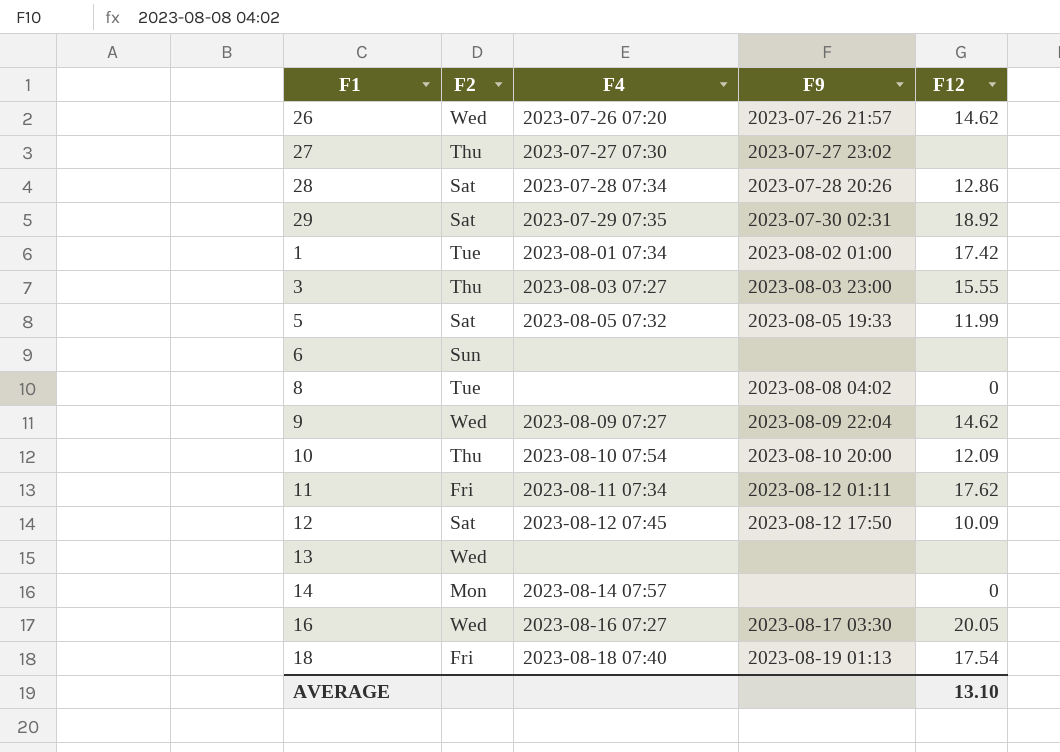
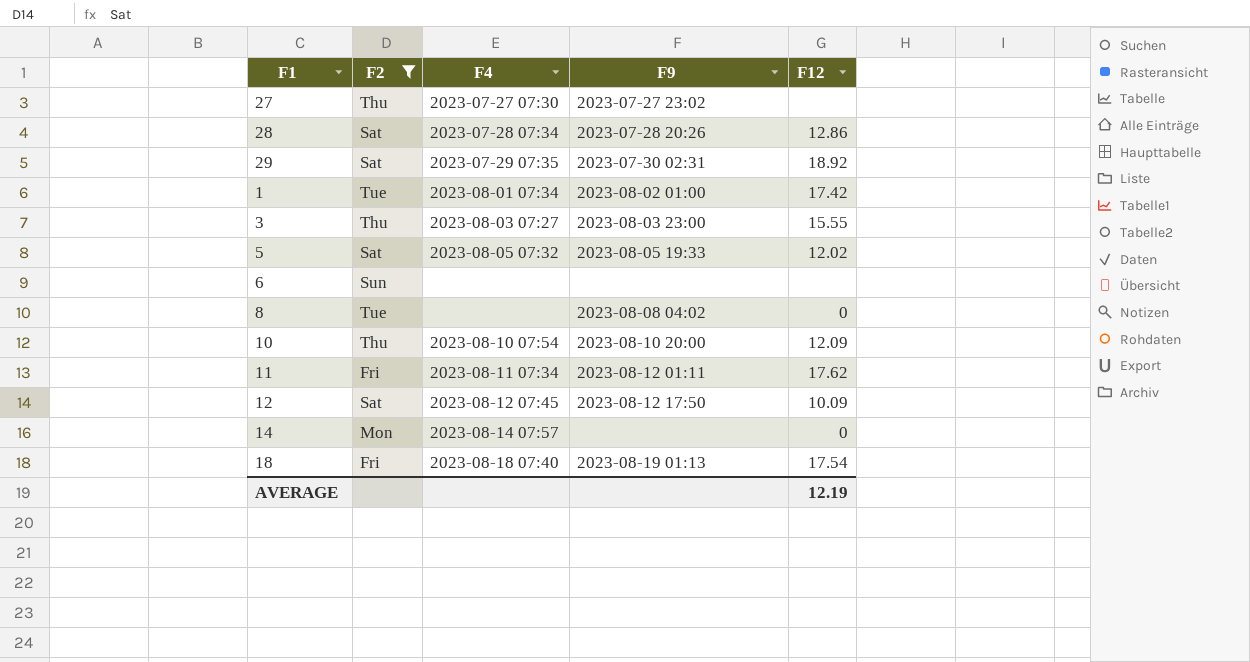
filter: none -> F2 != Wed
5 | F12: 11.99 -> 12.02
AVERAGE | F12: 13.10 -> 12.19

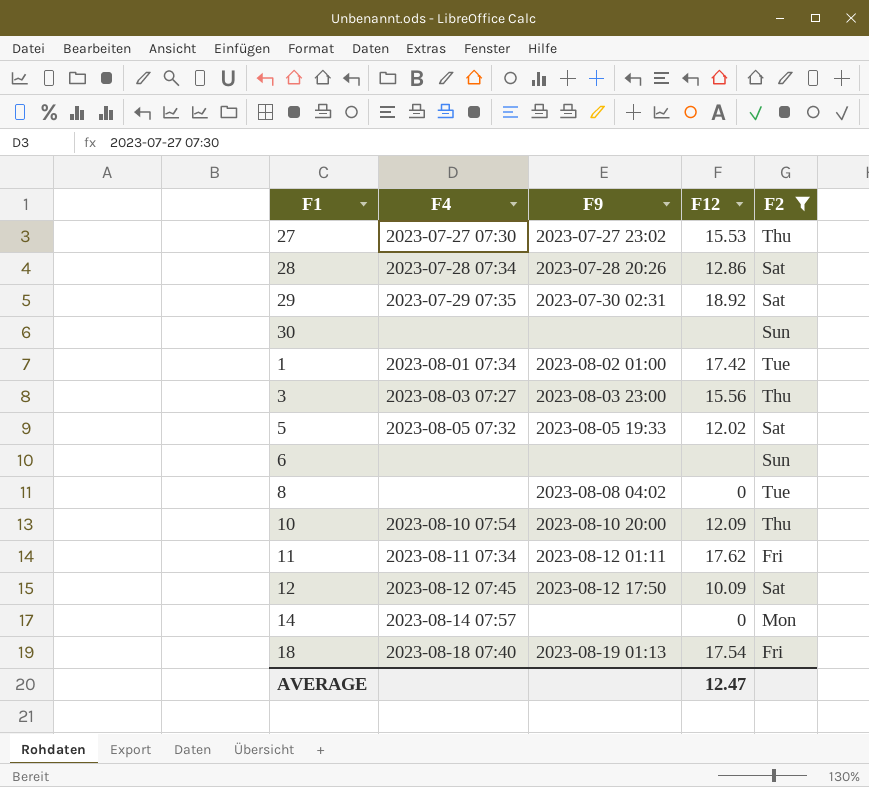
column F2 | position: 2 -> 5
27 | F12: none -> 15.53
row 30: none -> none | none | none | Sun
3 | F12: 15.55 -> 15.56
AVERAGE | F12: 12.19 -> 12.47

